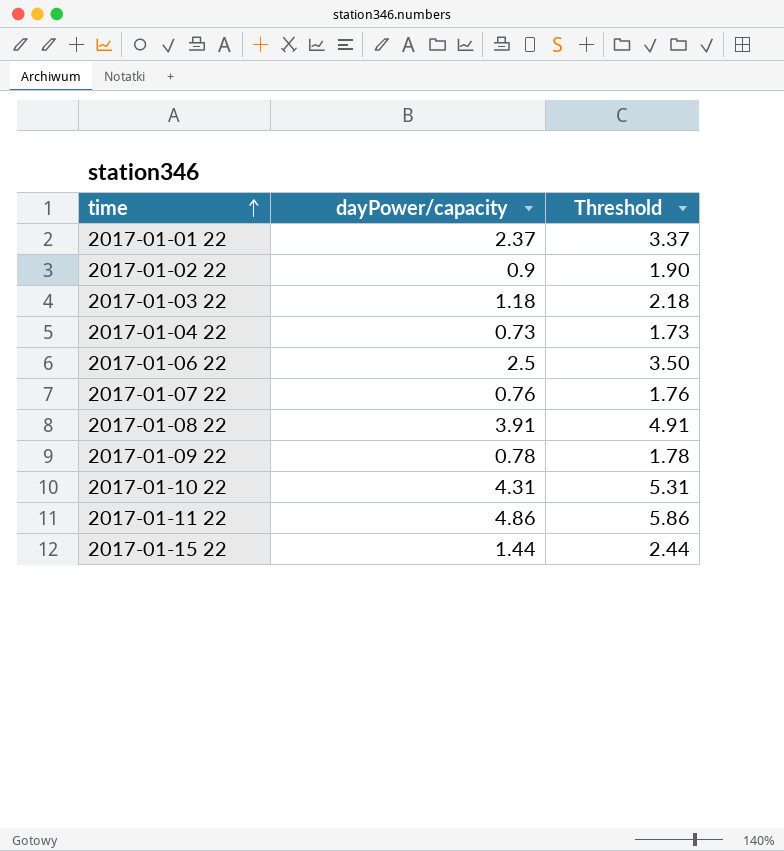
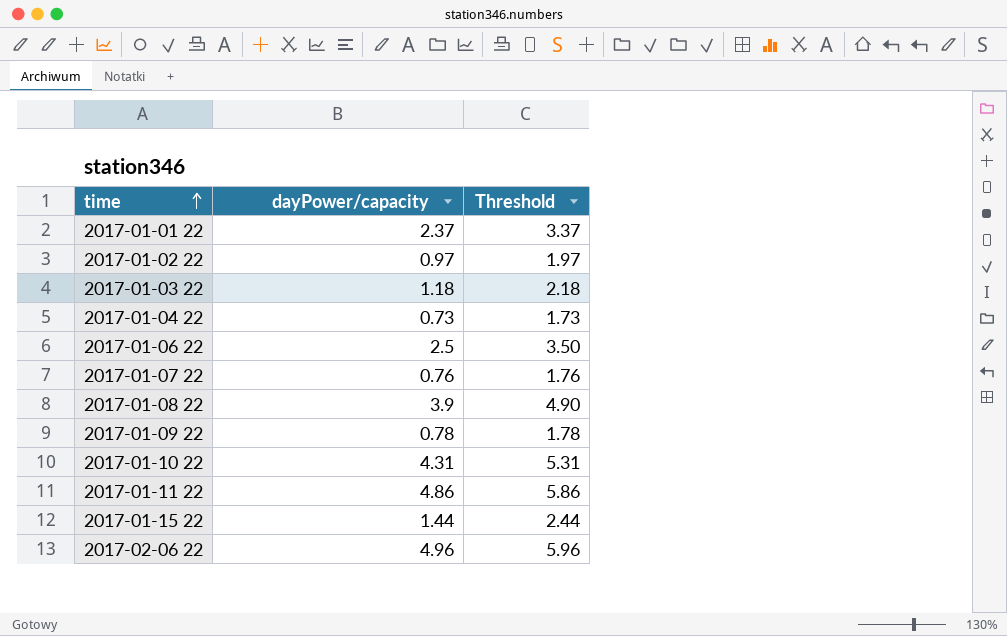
2017-01-02 22 | dayPower/capacity: 0.9 -> 0.97
2017-01-02 22 | Threshold: 1.90 -> 1.97
2017-01-08 22 | dayPower/capacity: 3.91 -> 3.9
2017-01-08 22 | Threshold: 4.91 -> 4.90
row 2017-02-06 22: none -> 4.96 | 5.96

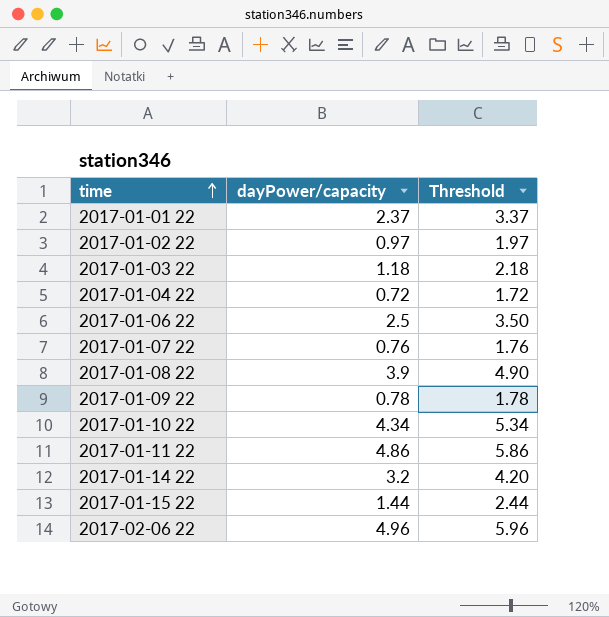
2017-01-04 22 | dayPower/capacity: 0.73 -> 0.72
2017-01-04 22 | Threshold: 1.73 -> 1.72
2017-01-10 22 | dayPower/capacity: 4.31 -> 4.34
2017-01-10 22 | Threshold: 5.31 -> 5.34
row 2017-01-14 22: none -> 3.2 | 4.20

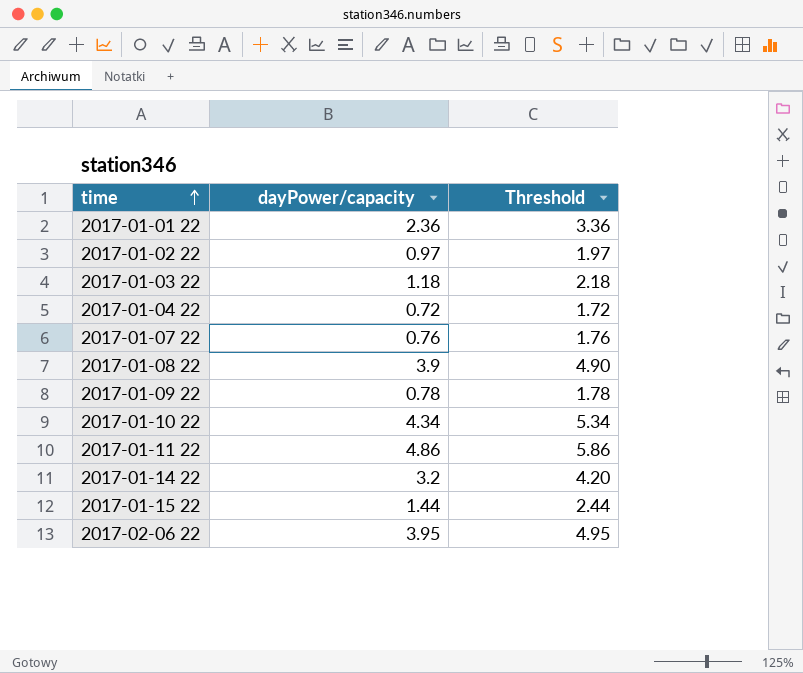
row 2017-01-06 22: 2.5 | 3.50 -> none
2017-01-01 22 | dayPower/capacity: 2.37 -> 2.36
2017-01-01 22 | Threshold: 3.37 -> 3.36
2017-02-06 22 | dayPower/capacity: 4.96 -> 3.95
2017-02-06 22 | Threshold: 5.96 -> 4.95

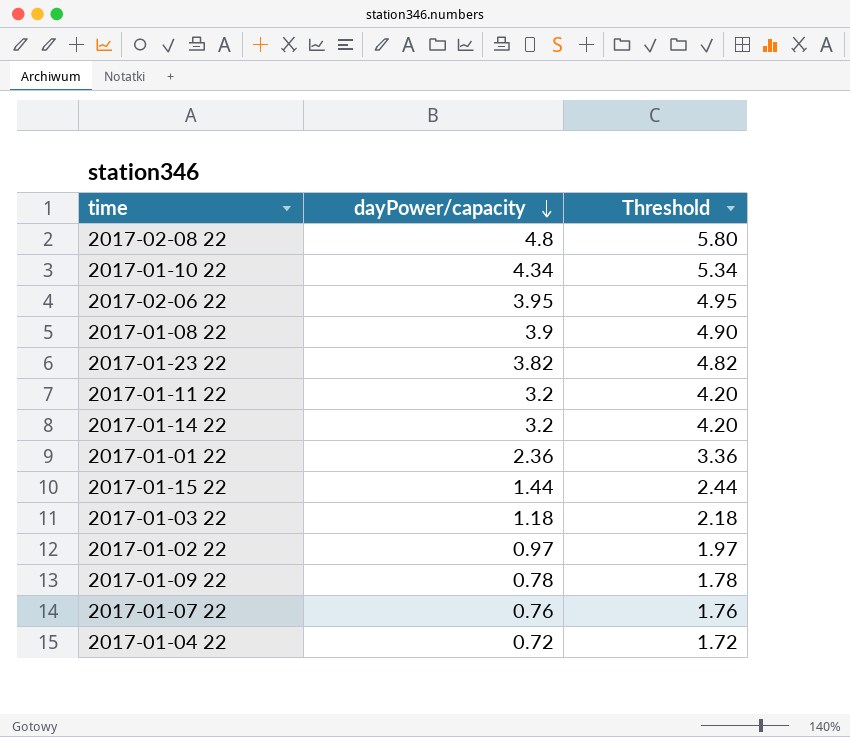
row order: time ascending -> dayPower/capacity descending
row 2017-02-08 22: none -> 4.8 | 5.80
row 2017-01-23 22: none -> 3.82 | 4.82
2017-01-11 22 | dayPower/capacity: 4.86 -> 3.2
2017-01-11 22 | Threshold: 5.86 -> 4.20

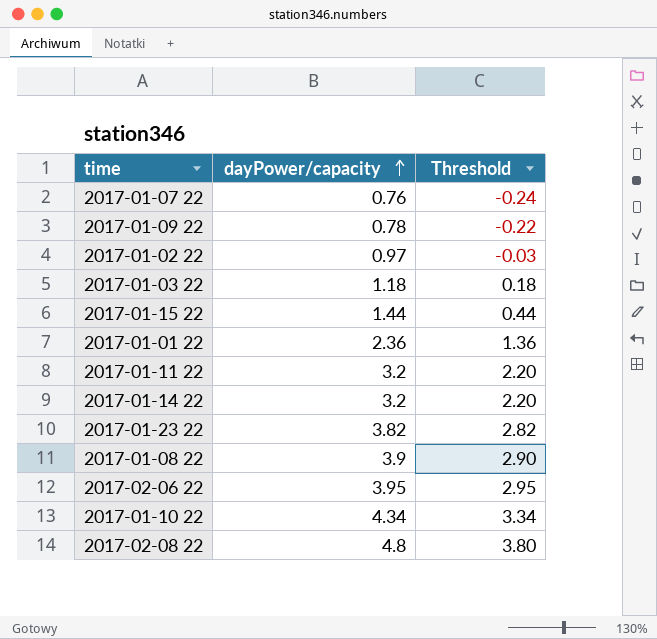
row order: dayPower/capacity descending -> dayPower/capacity ascending
column Threshold | formula: [dayPower/capacity] + 1 -> [dayPower/capacity] - 1
row 2017-01-04 22: 0.72 | 1.72 -> none

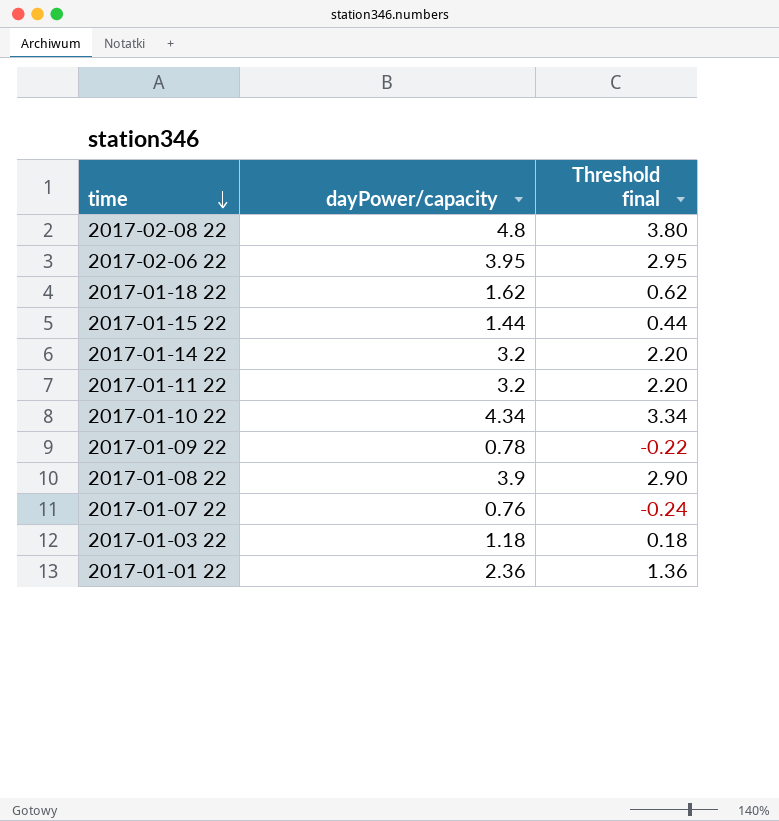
row order: dayPower/capacity ascending -> time descending
column name: Threshold -> Threshold final
row 2017-01-02 22: 0.97 | -0.03 -> none
row 2017-01-23 22: 3.82 | 2.82 -> none
row 2017-01-18 22: none -> 1.62 | 0.62

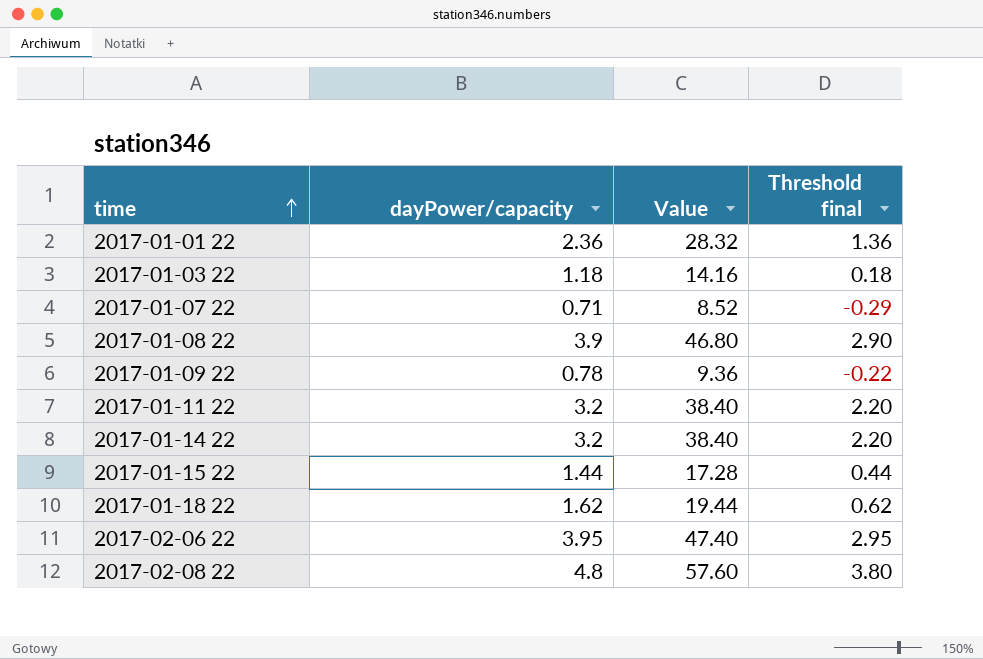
row order: time descending -> time ascending
column Value | formula: none -> [dayPower/capacity] * 12
row 2017-01-10 22: 4.34 | 3.34 -> none
2017-01-07 22 | dayPower/capacity: 0.76 -> 0.71
2017-01-07 22 | Threshold final: -0.24 -> -0.29

